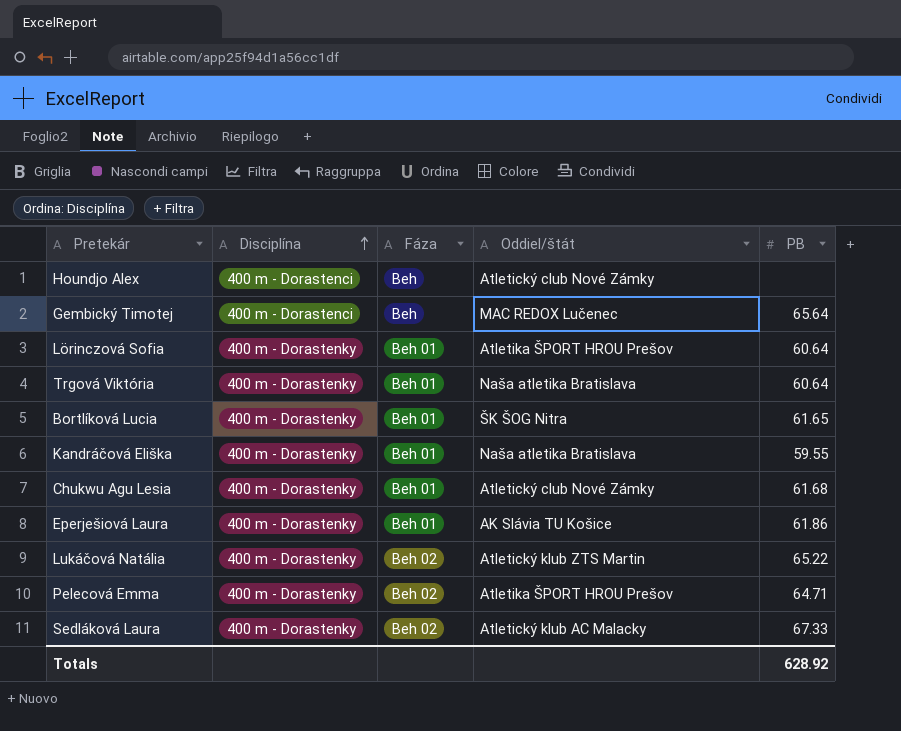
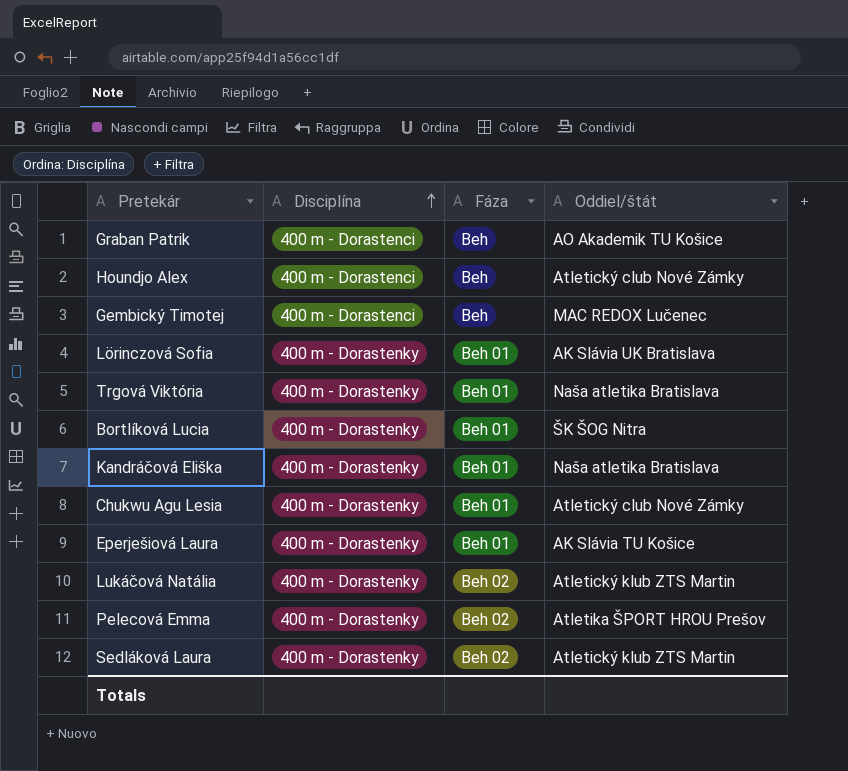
column PB | position: 5 -> none
row Graban Patrik: none -> 400 m - Dorastenci | Beh | AO Akademik TU Košice
Lörinczová Sofia | Oddiel/štát: Atletika ŠPORT HROU Prešov -> AK Slávia UK Bratislava
Sedláková Laura | Oddiel/štát: Atletický klub AC Malacky -> Atletický klub ZTS Martin

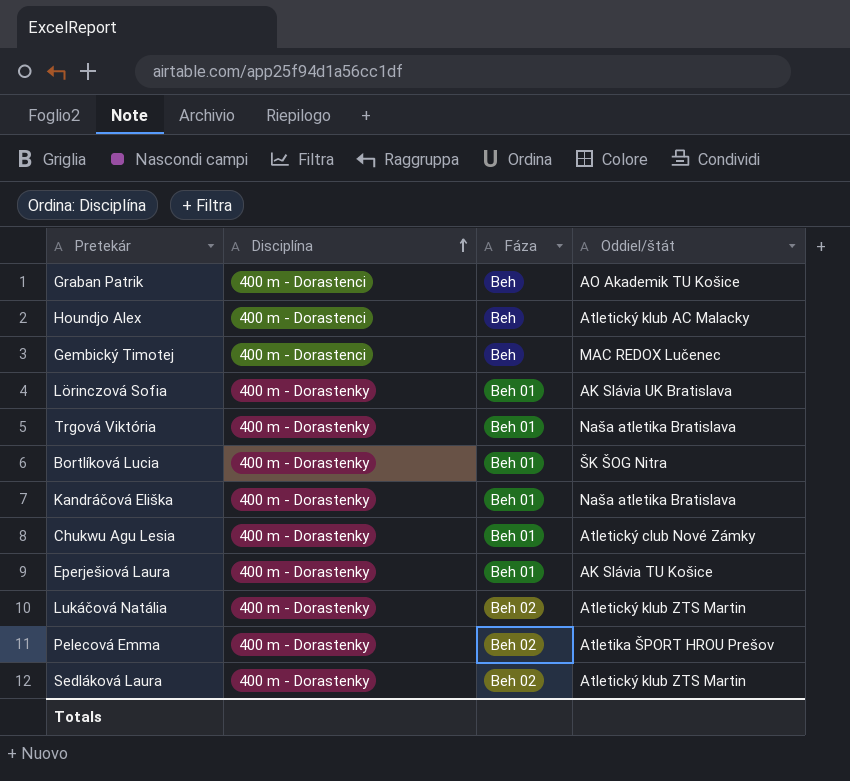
Houndjo Alex | Oddiel/štát: Atletický club Nové Zámky -> Atletický klub AC Malacky

